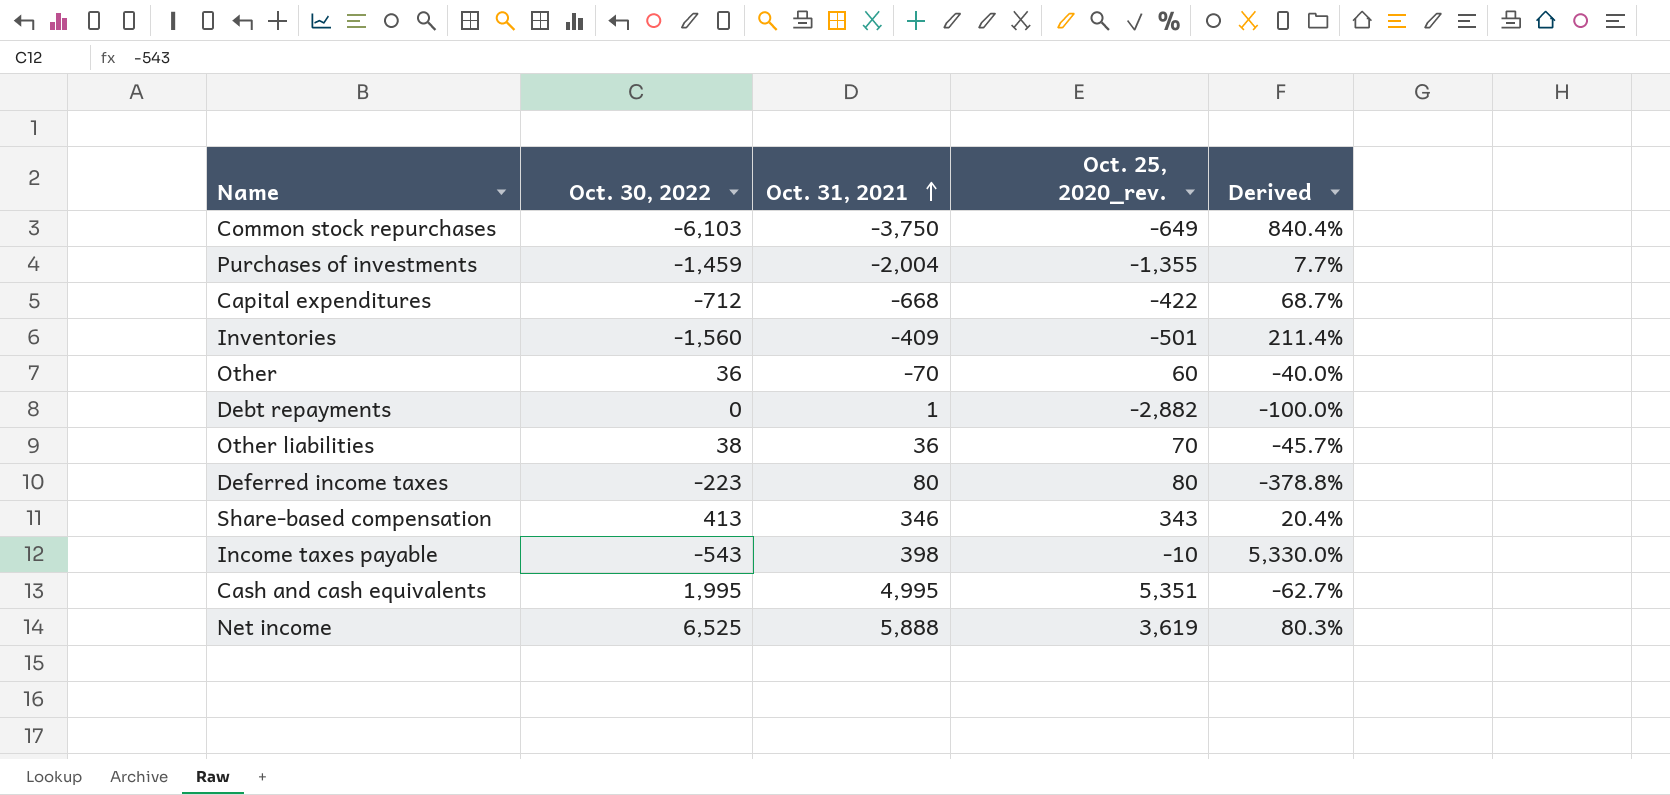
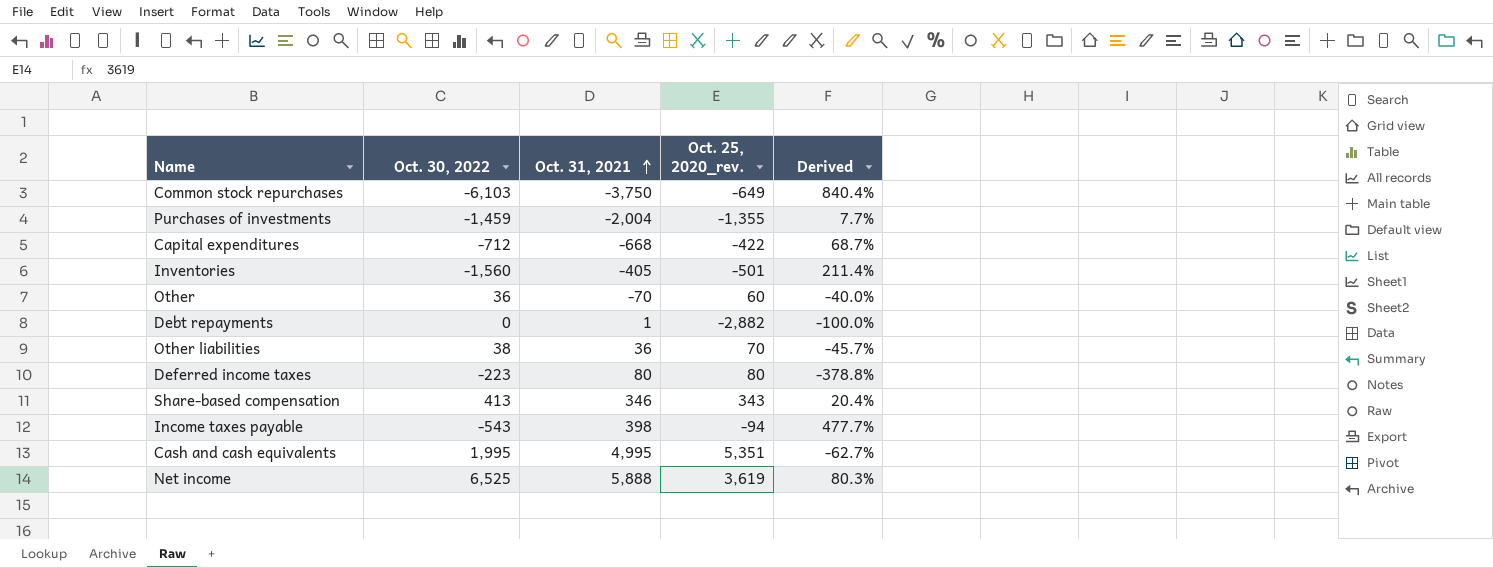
Inventories | Oct. 31, 2021: -409 -> -405
Income taxes payable | Oct. 25, 2020_rev.: -10 -> -94
Income taxes payable | Derived: 5,330.0% -> 477.7%

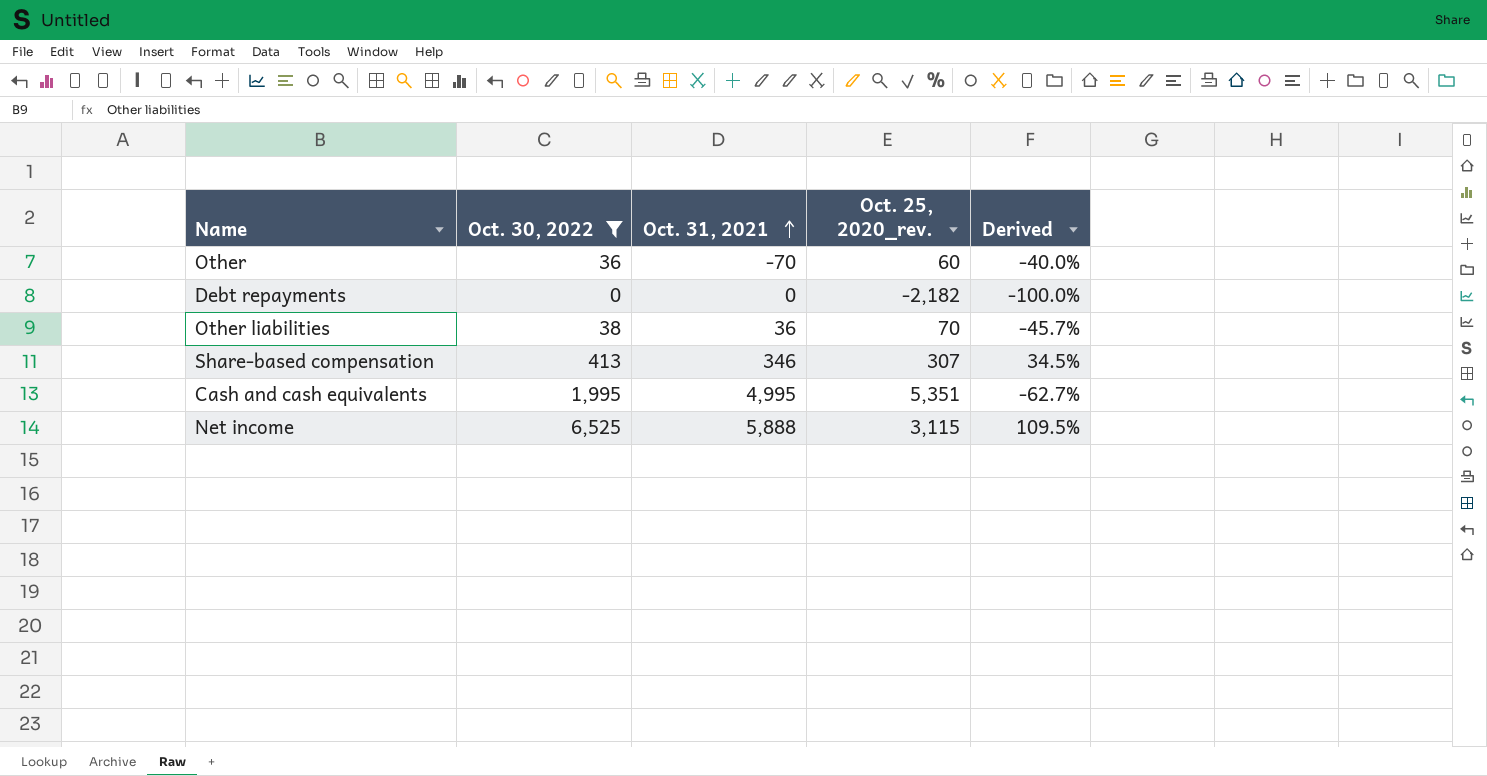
filter: none -> Oct. 30, 2022 >= 0
Debt repayments | Oct. 31, 2021: 1 -> 0
Debt repayments | Oct. 25, 2020_rev.: -2,882 -> -2,182
Share-based compensation | Oct. 25, 2020_rev.: 343 -> 307
Share-based compensation | Derived: 20.4% -> 34.5%
Net income | Oct. 25, 2020_rev.: 3,619 -> 3,115
Net income | Derived: 80.3% -> 109.5%

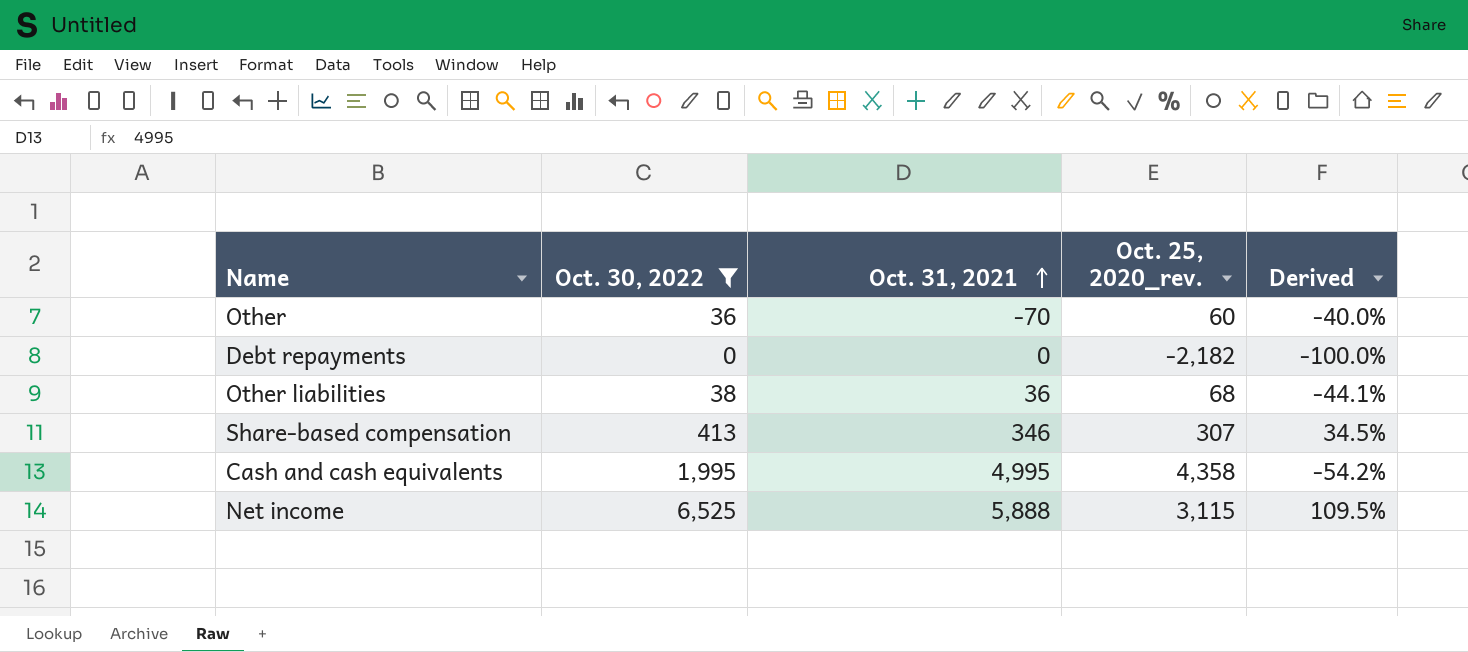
Other liabilities | Oct. 25, 2020_rev.: 70 -> 68
Other liabilities | Derived: -45.7% -> -44.1%
Cash and cash equivalents | Oct. 25, 2020_rev.: 5,351 -> 4,358
Cash and cash equivalents | Derived: -62.7% -> -54.2%

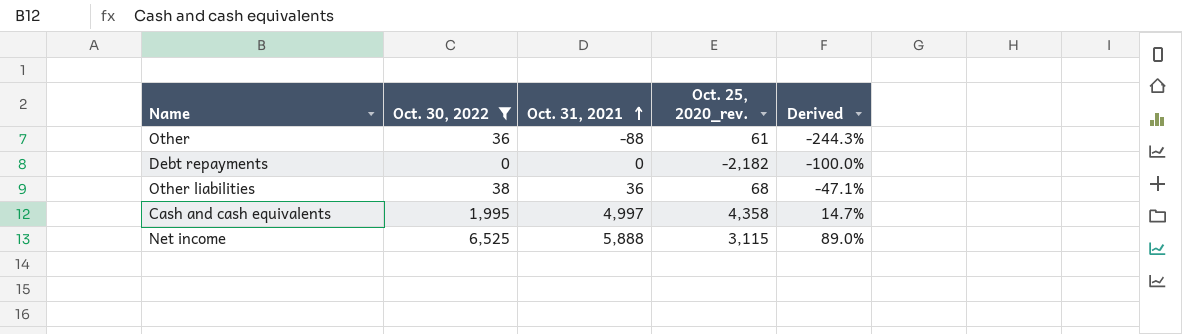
column Derived | formula: ([Oct. 30, 2022] - [Oct. 25, 2020_rev.]) / [Oct. 25, 2020_rev.] -> ([Oct. 31, 2021] - [Oct. 25, 2020_rev.]) / [Oct. 25, 2020_rev.]
row Share-based compensation: 413 | 346 | 307 | 34.5% -> none
Other | Oct. 31, 2021: -70 -> -88
Other | Oct. 25, 2020_rev.: 60 -> 61
Cash and cash equivalents | Oct. 31, 2021: 4,995 -> 4,997

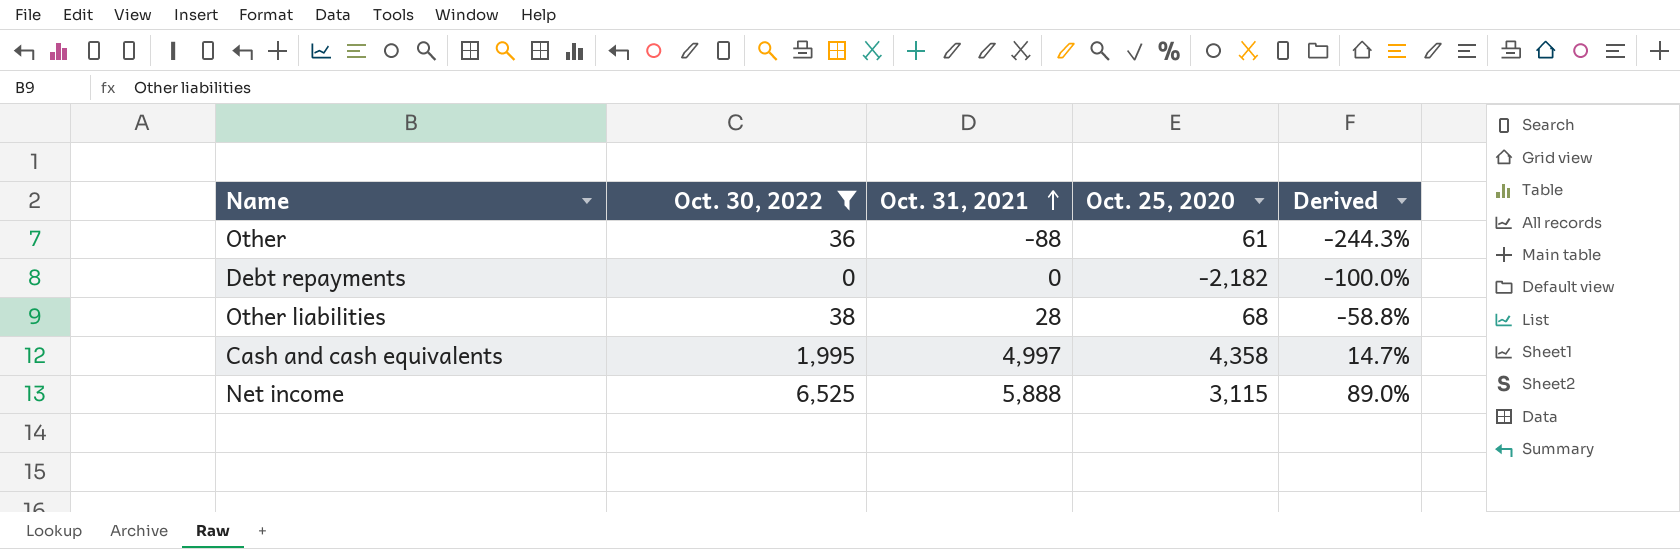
column name: Oct. 25, 2020_rev. -> Oct. 25, 2020
Other liabilities | Oct. 31, 2021: 36 -> 28
Other liabilities | Derived: -47.1% -> -58.8%

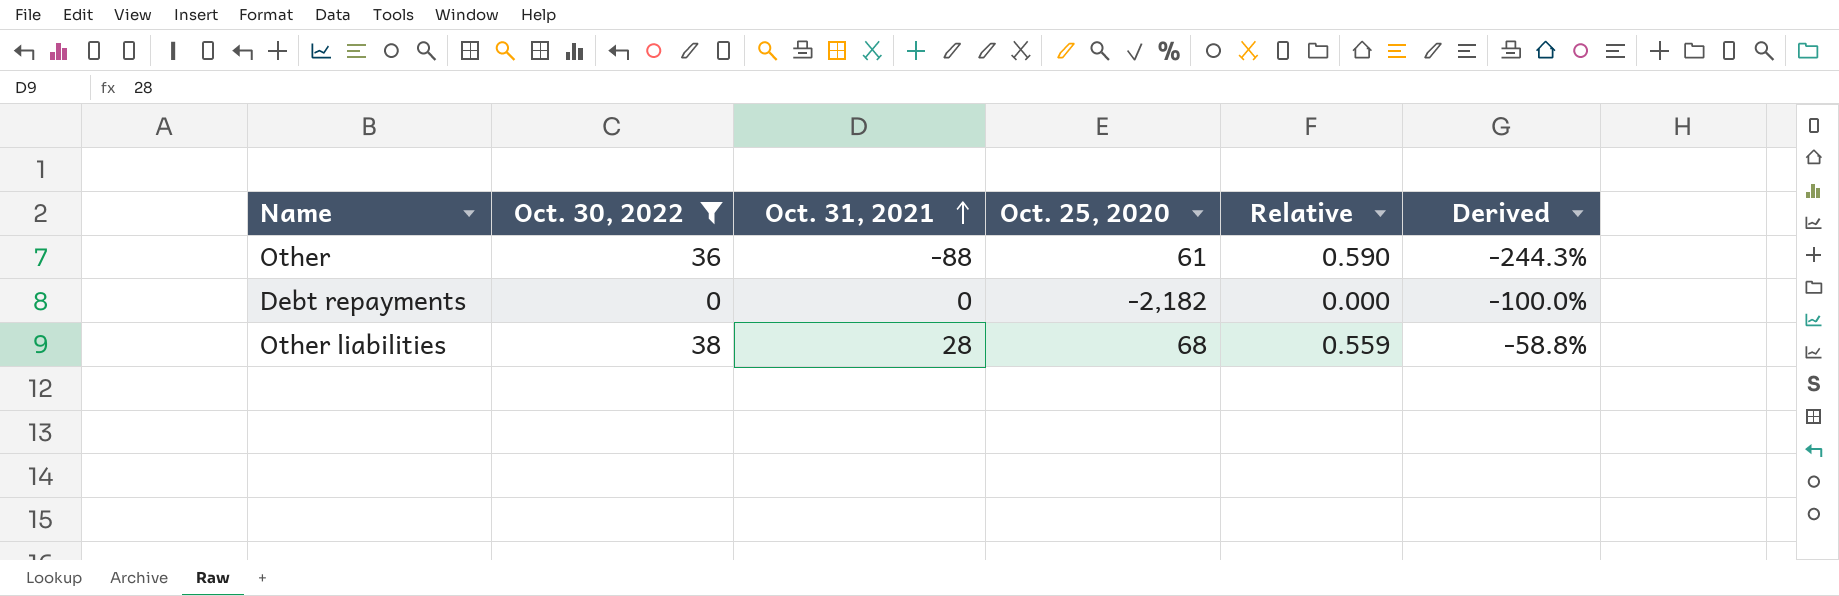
column Relative | formula: none -> [Oct. 30, 2022] / [Oct. 25, 2020]
row Cash and cash equivalents: 1,995 | 4,997 | 4,358 | 14.7% -> none
row Net income: 6,525 | 5,888 | 3,115 | 89.0% -> none

